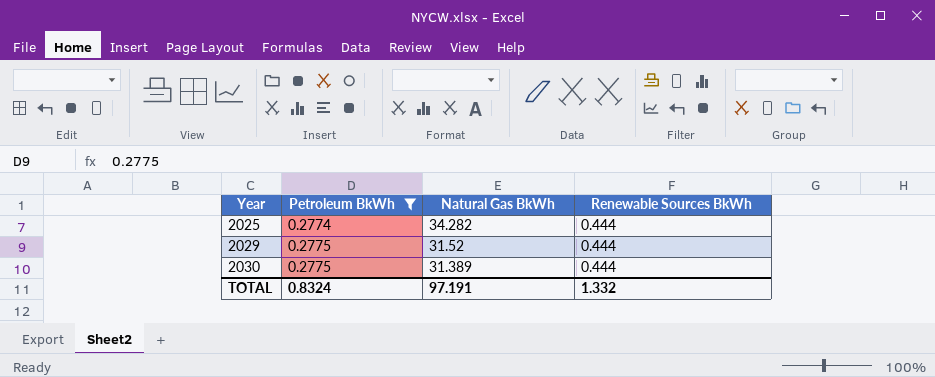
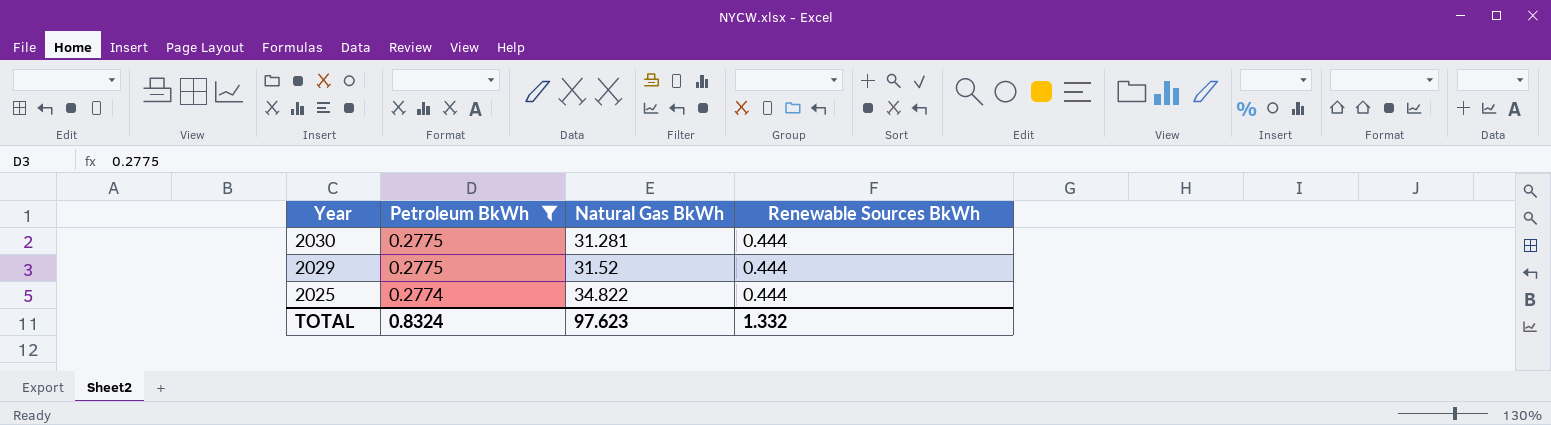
row order: Year ascending -> Year descending
2030 | Natural Gas BkWh: 31.389 -> 31.281
2025 | Natural Gas BkWh: 34.282 -> 34.822
TOTAL | Natural Gas BkWh: 97.191 -> 97.623

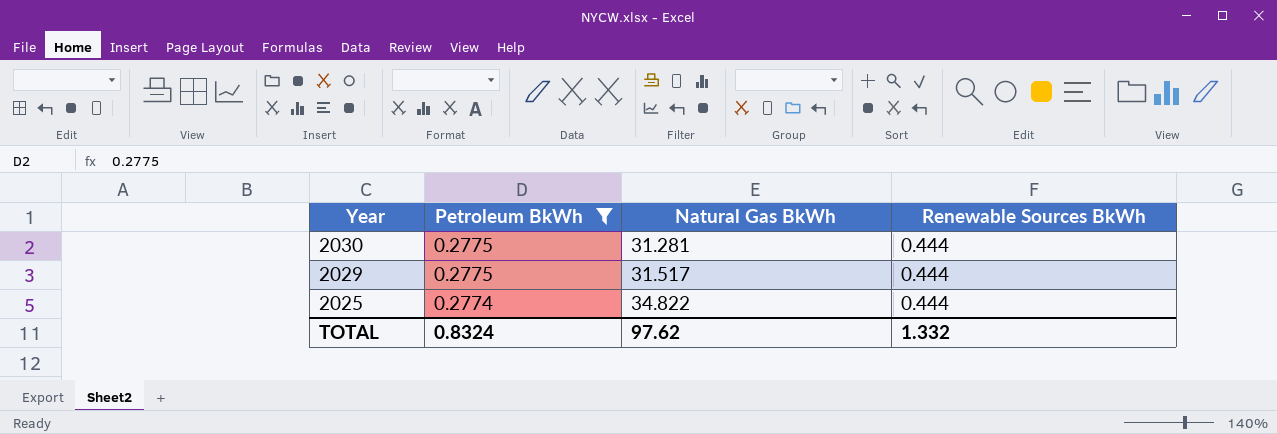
2029 | Natural Gas BkWh: 31.52 -> 31.517
TOTAL | Natural Gas BkWh: 97.623 -> 97.62

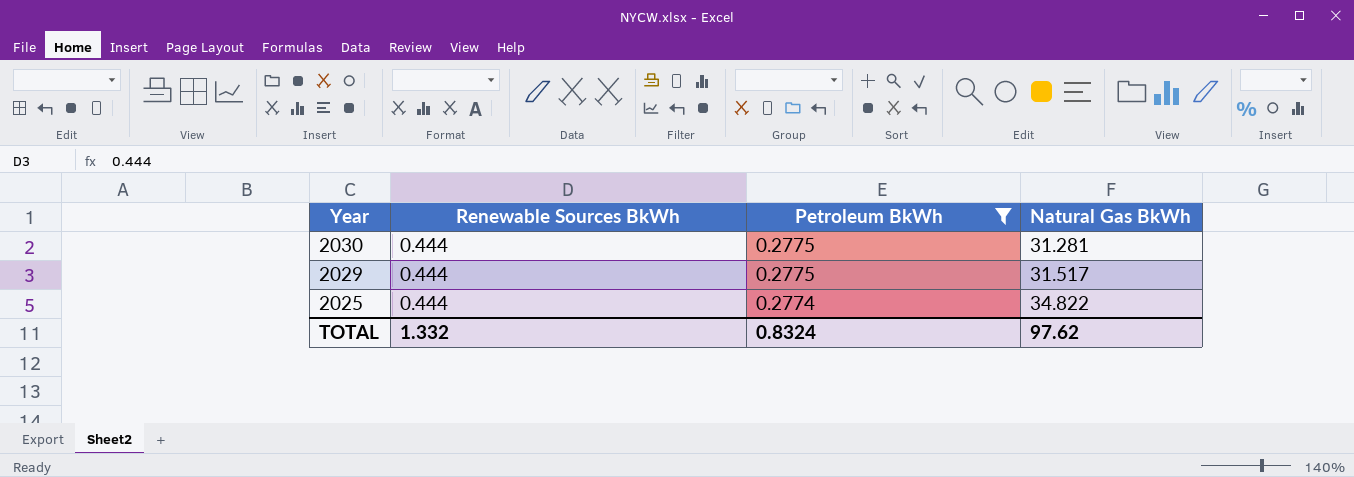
column Renewable Sources BkWh | position: 4 -> 2

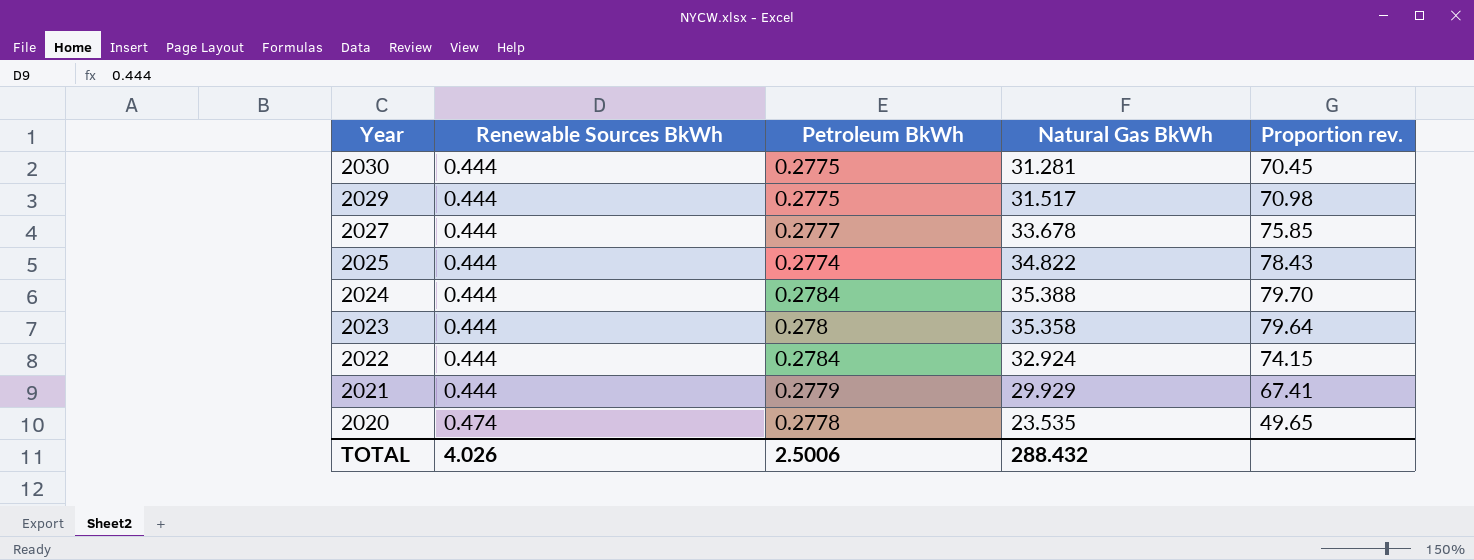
filter: Petroleum BkWh <= 0.2775 -> none
column Proportion rev. | formula: none -> [Natural Gas BkWh] / [Renewable Sources BkWh]
TOTAL | Renewable Sources BkWh: 1.332 -> 4.026
TOTAL | Petroleum BkWh: 0.8324 -> 2.5006
TOTAL | Natural Gas BkWh: 97.62 -> 288.432

